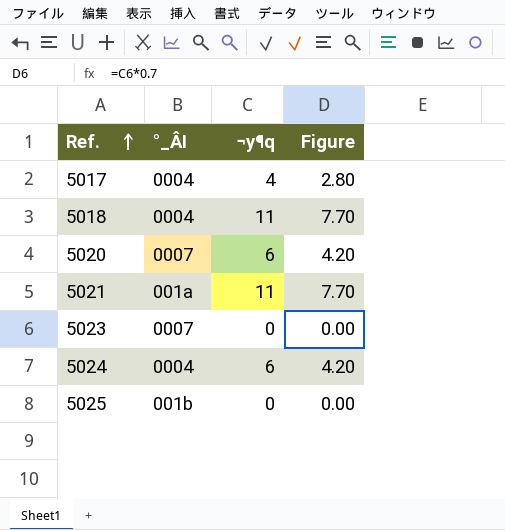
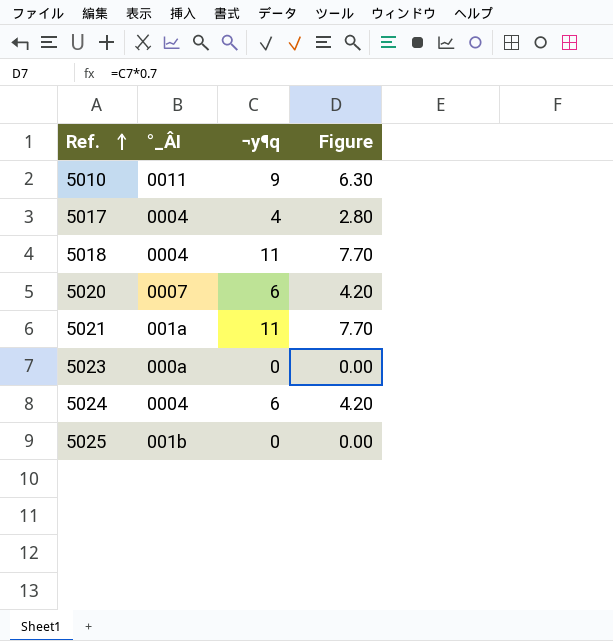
row 5010: none -> 0011 | 9 | 6.30
5023 | °_ÂI: 0007 -> 000a

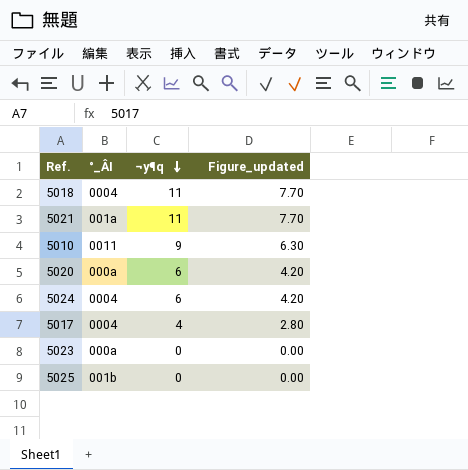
row order: Ref. ascending -> ¬y¶q descending
column name: Figure -> Figure_updated
5020 | °_ÂI: 0007 -> 000a

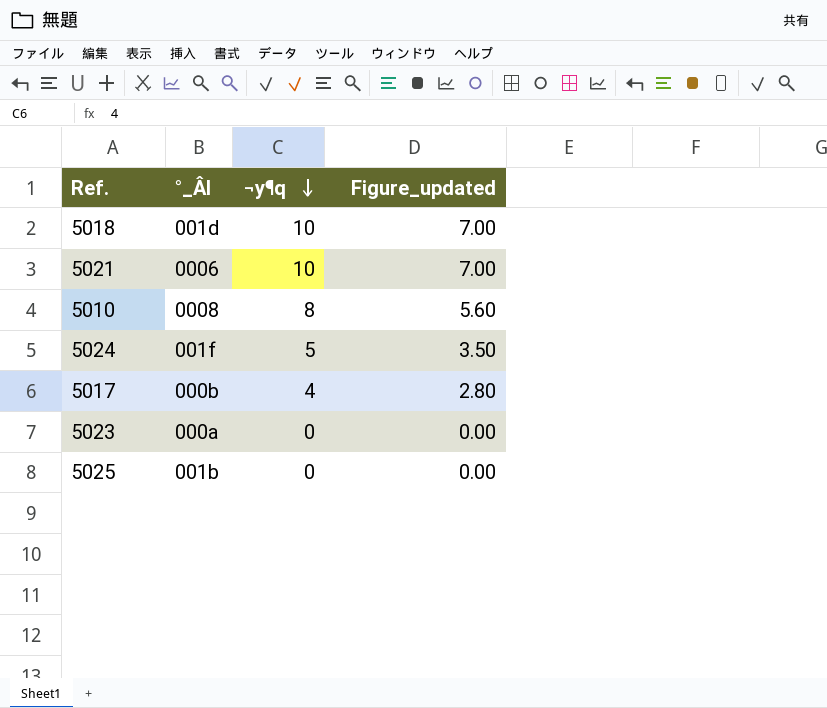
row 5020: 000a | 6 | 4.20 -> none
5018 | °_ÂI: 0004 -> 001d
5018 | ¬y¶q: 11 -> 10
5018 | Figure_updated: 7.70 -> 7.00
5021 | °_ÂI: 001a -> 0006
5021 | ¬y¶q: 11 -> 10
5021 | Figure_updated: 7.70 -> 7.00
5010 | °_ÂI: 0011 -> 0008
5010 | ¬y¶q: 9 -> 8
5010 | Figure_updated: 6.30 -> 5.60
5024 | °_ÂI: 0004 -> 001f
5024 | ¬y¶q: 6 -> 5
5024 | Figure_updated: 4.20 -> 3.50
5017 | °_ÂI: 0004 -> 000b

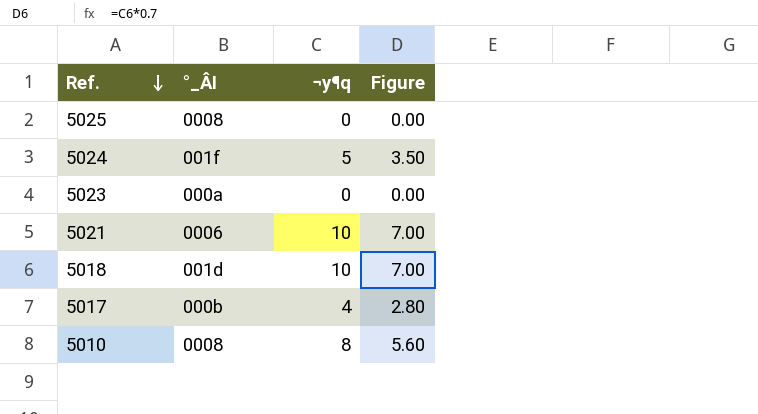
row order: ¬y¶q descending -> Ref. descending
column name: Figure_updated -> Figure
5025 | °_ÂI: 001b -> 0008

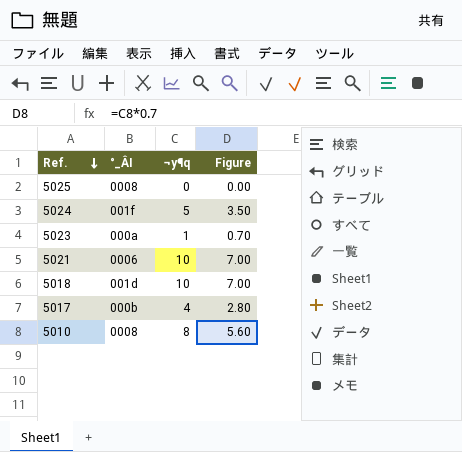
5023 | ¬y¶q: 0 -> 1
5023 | Figure: 0.00 -> 0.70

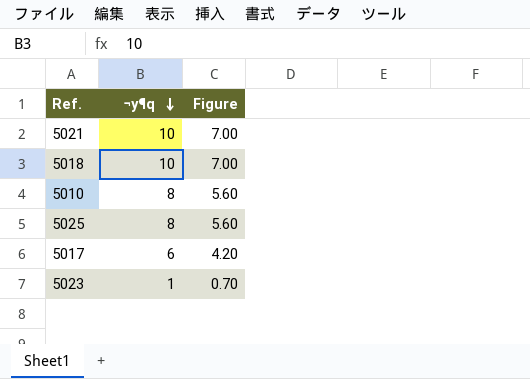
row order: Ref. descending -> ¬y¶q descending
column °_ÂI | position: 2 -> none
row 5024: 001f | 5 | 3.50 -> none
5025 | ¬y¶q: 0 -> 8
5025 | Figure: 0.00 -> 5.60
5017 | ¬y¶q: 4 -> 6
5017 | Figure: 2.80 -> 4.20

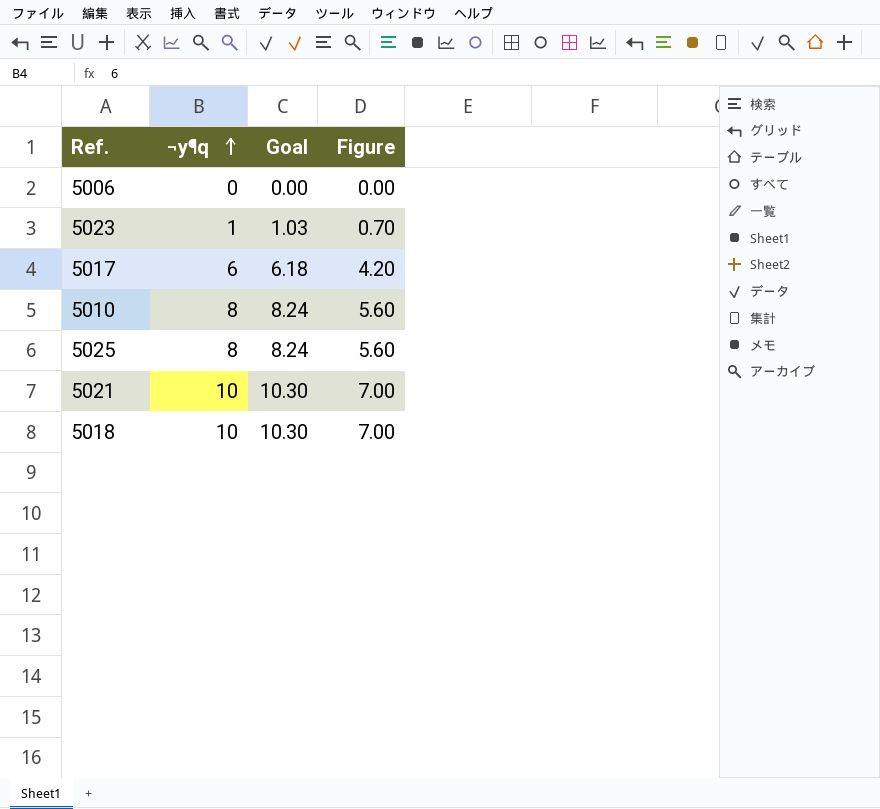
row order: ¬y¶q descending -> ¬y¶q ascending
column Goal | formula: none -> [¬y¶q] * 1.03
row 5006: none -> 0 | 0.00 | 0.00

